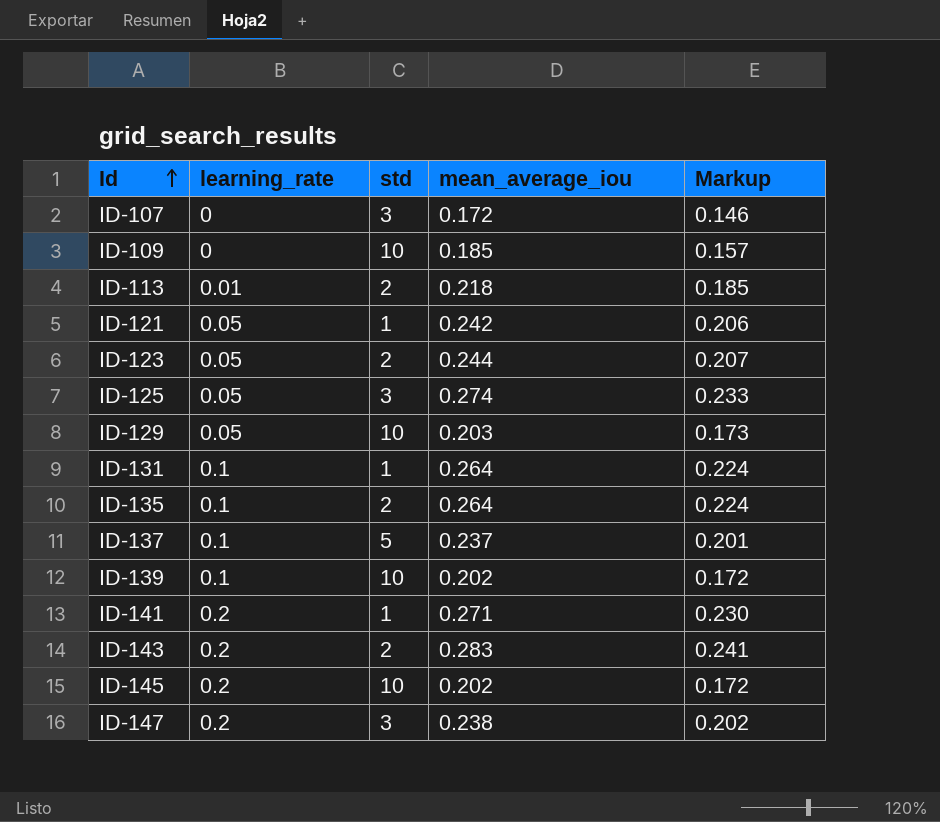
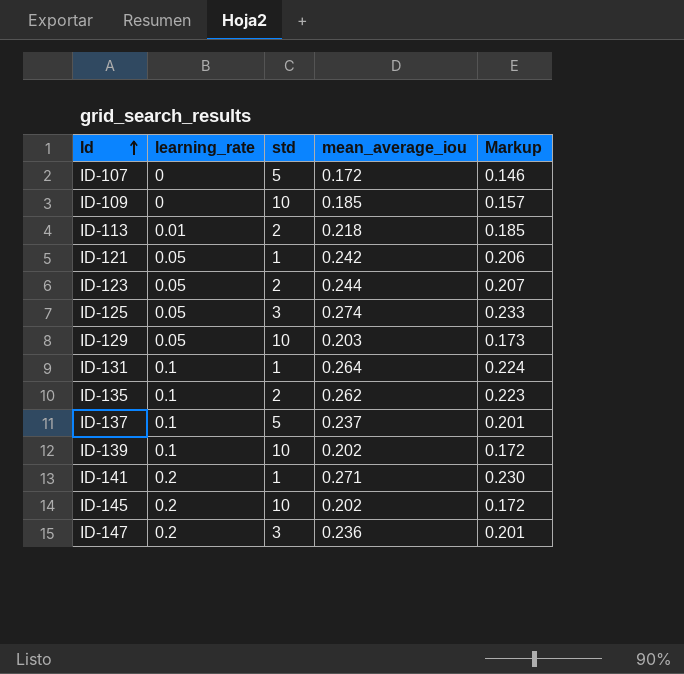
row ID-143: 0.2 | 2 | 0.283 | 0.241 -> none
ID-107 | std: 3 -> 5
ID-135 | mean_average_iou: 0.264 -> 0.262
ID-135 | Markup: 0.224 -> 0.223
ID-147 | mean_average_iou: 0.238 -> 0.236
ID-147 | Markup: 0.202 -> 0.201

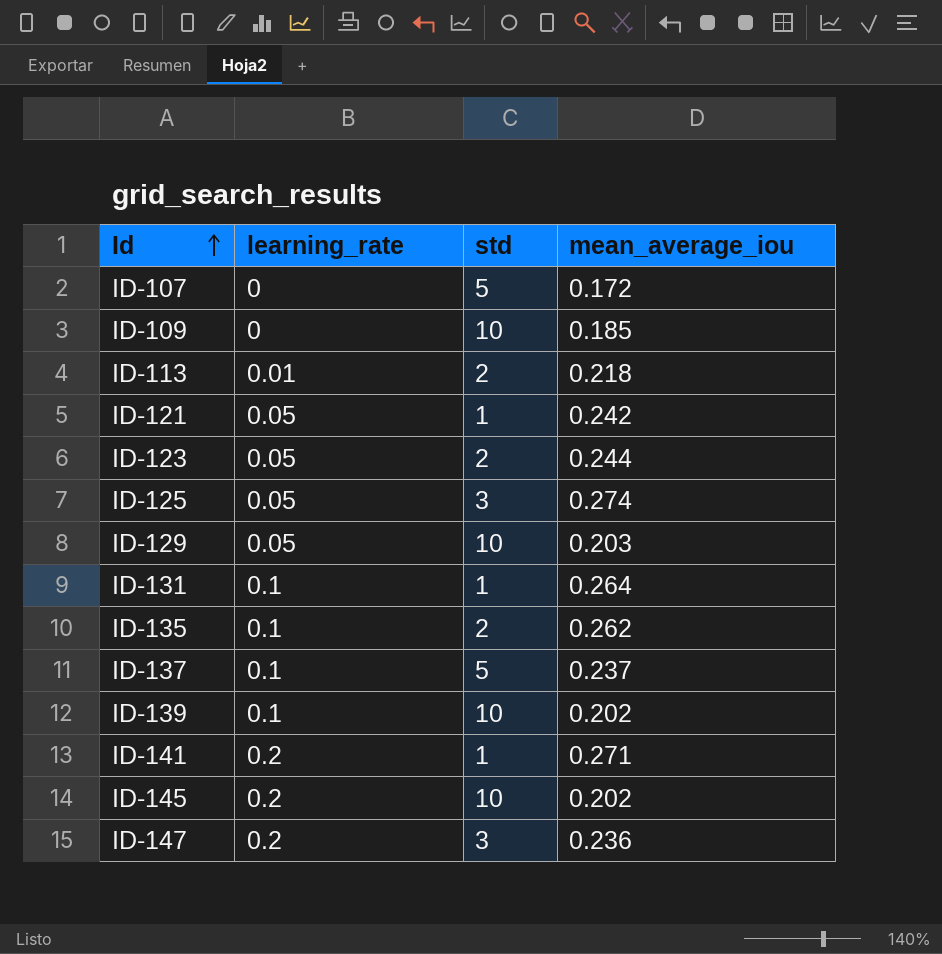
column Markup | formula: [mean_average_iou] * 0.85 -> none

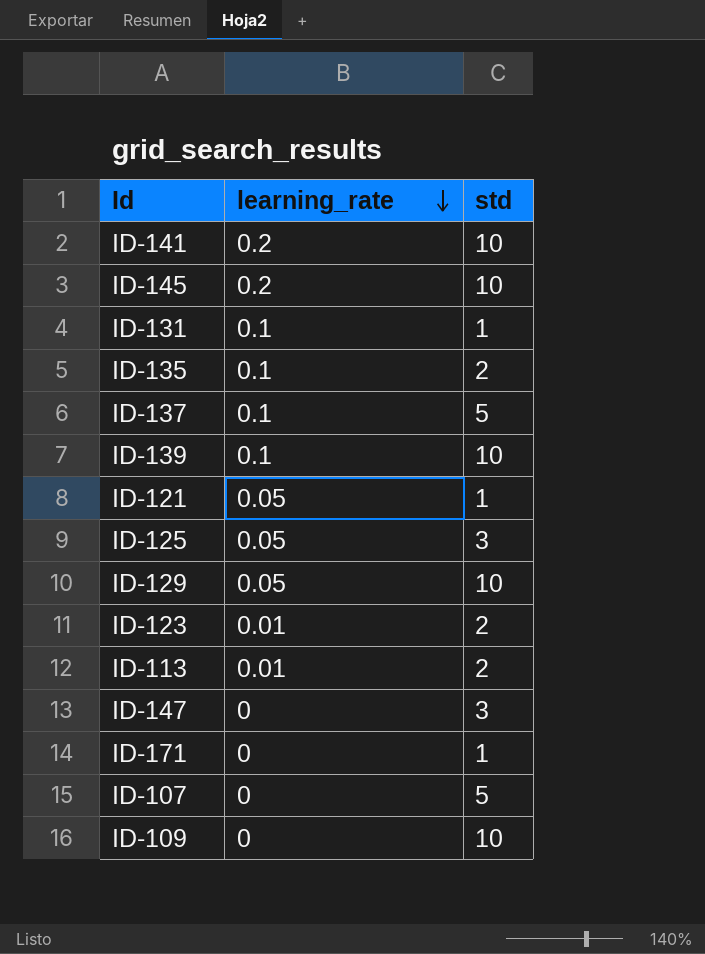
row order: Id ascending -> learning_rate descending
column mean_average_iou | position: 4 -> none
ID-141 | std: 1 -> 10
ID-123 | learning_rate: 0.05 -> 0.01
ID-147 | learning_rate: 0.2 -> 0
row ID-171: none -> 0 | 1

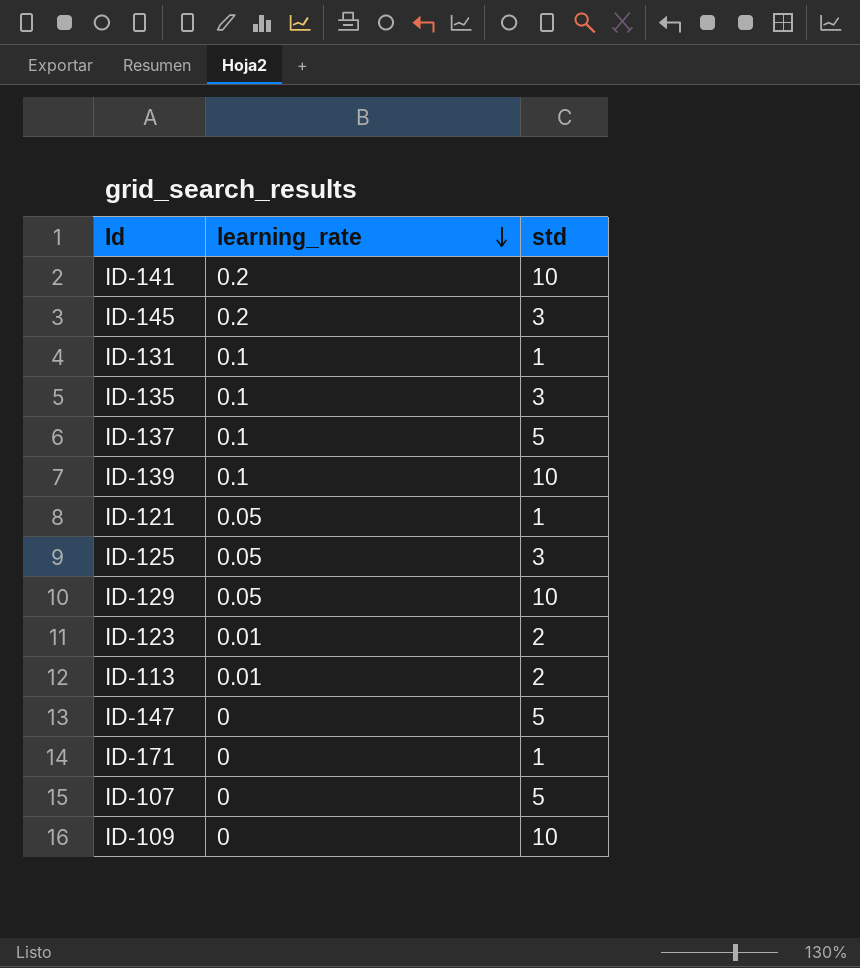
ID-145 | std: 10 -> 3
ID-135 | std: 2 -> 3
ID-147 | std: 3 -> 5

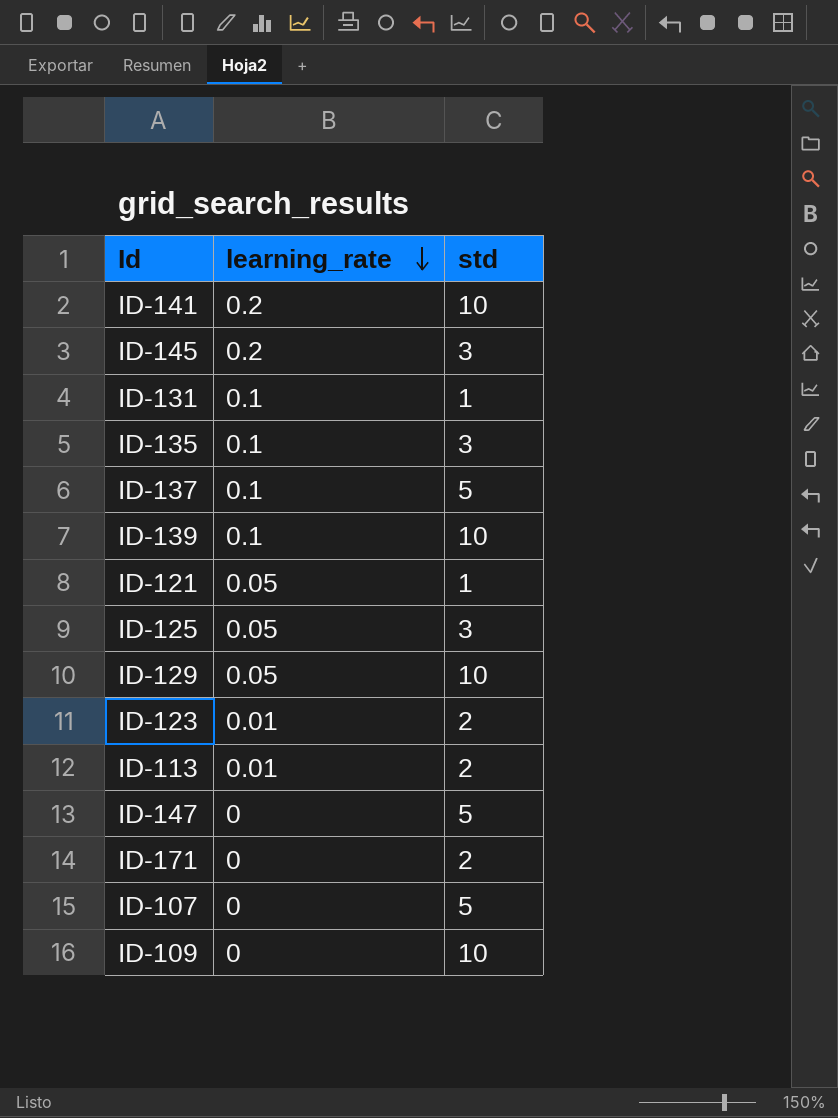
ID-171 | std: 1 -> 2

